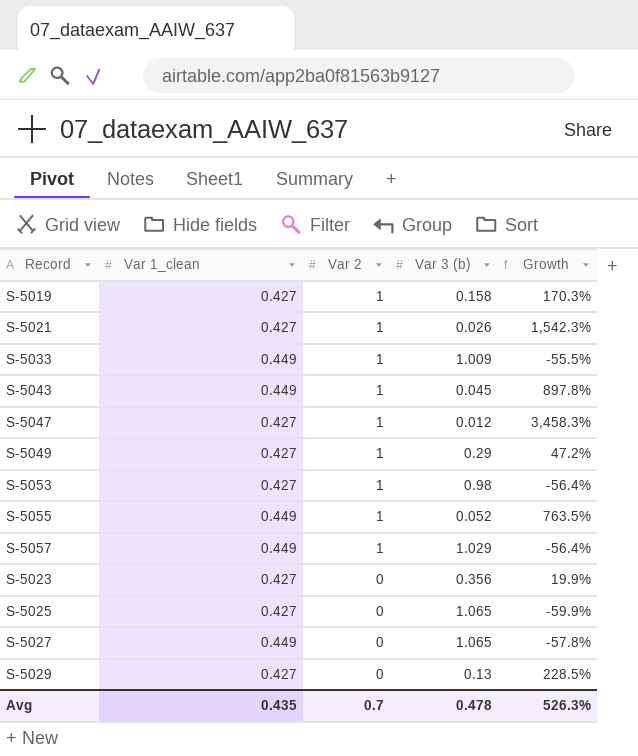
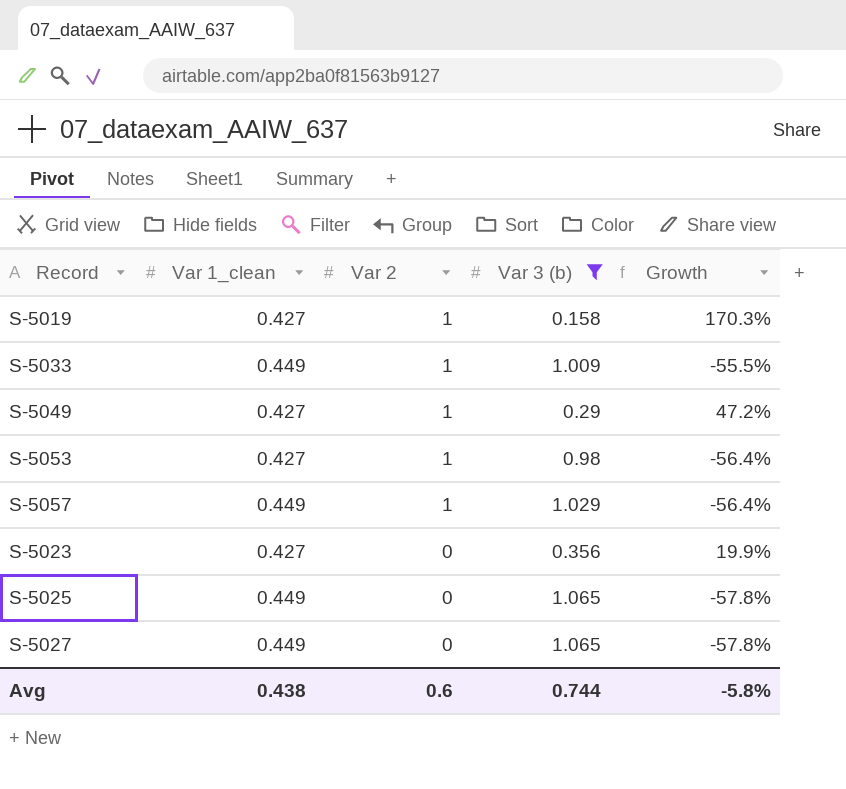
filter: none -> Var 3 (b) >= 0.158
S-5025 | Var 1_clean: 0.427 -> 0.449
S-5025 | Growth: -59.9% -> -57.8%
Avg | Var 1_clean: 0.435 -> 0.438
Avg | Var 2: 0.7 -> 0.6
Avg | Var 3 (b): 0.478 -> 0.744
Avg | Growth: 526.3% -> -5.8%

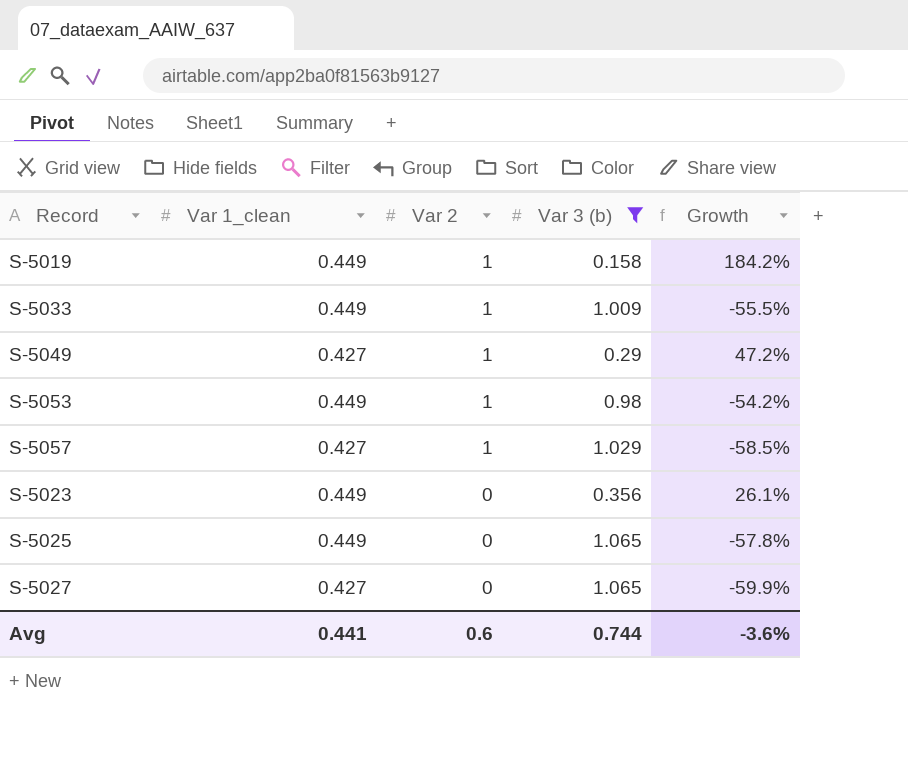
S-5019 | Var 1_clean: 0.427 -> 0.449
S-5019 | Growth: 170.3% -> 184.2%
S-5053 | Var 1_clean: 0.427 -> 0.449
S-5053 | Growth: -56.4% -> -54.2%
S-5057 | Var 1_clean: 0.449 -> 0.427
S-5057 | Growth: -56.4% -> -58.5%
S-5023 | Var 1_clean: 0.427 -> 0.449
S-5023 | Growth: 19.9% -> 26.1%
S-5027 | Var 1_clean: 0.449 -> 0.427
S-5027 | Growth: -57.8% -> -59.9%
Avg | Var 1_clean: 0.438 -> 0.441
Avg | Growth: -5.8% -> -3.6%

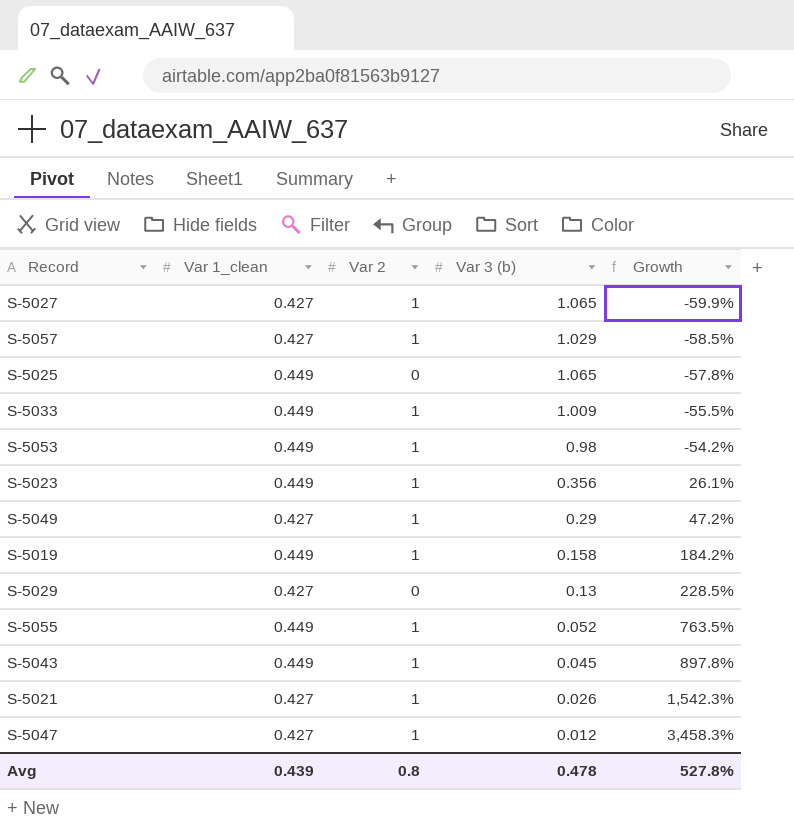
filter: Var 3 (b) >= 0.158 -> none
row order: Var 2 descending -> Growth ascending
S-5027 | Var 2: 0 -> 1
S-5023 | Var 2: 0 -> 1
Avg | Var 1_clean: 0.441 -> 0.439
Avg | Var 2: 0.6 -> 0.8
Avg | Var 3 (b): 0.744 -> 0.478
Avg | Growth: -3.6% -> 527.8%

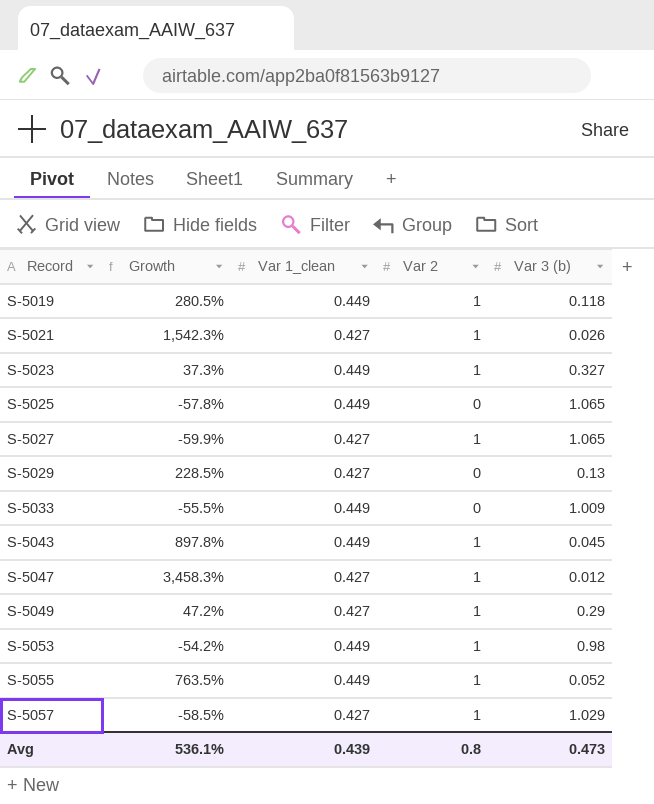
row order: Growth ascending -> Record ascending
column Growth | position: 5 -> 2
S-5019 | Growth: 184.2% -> 280.5%
S-5019 | Var 3 (b): 0.158 -> 0.118
S-5023 | Growth: 26.1% -> 37.3%
S-5023 | Var 3 (b): 0.356 -> 0.327
S-5033 | Var 2: 1 -> 0
Avg | Growth: 527.8% -> 536.1%
Avg | Var 3 (b): 0.478 -> 0.473

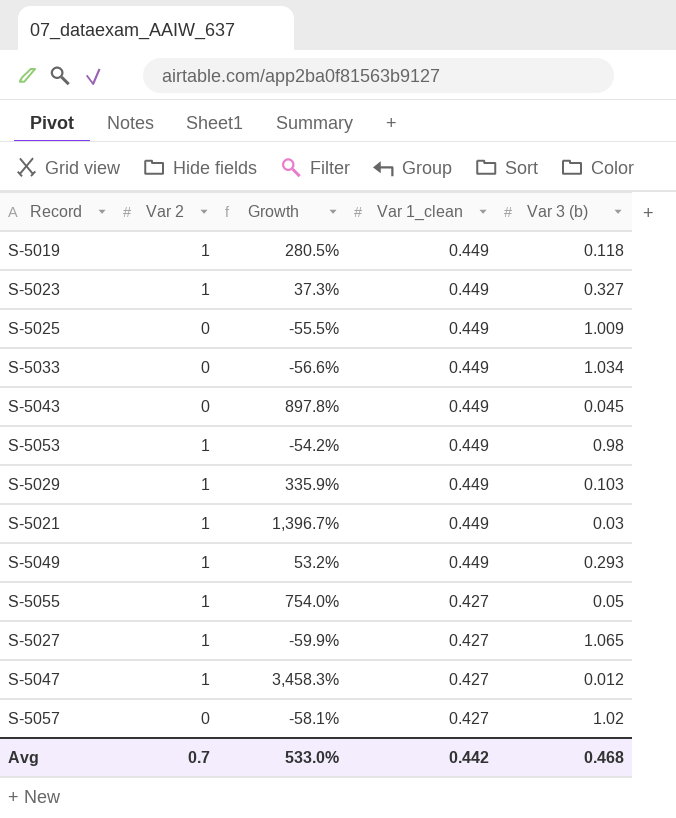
row order: Record ascending -> Var 1_clean descending
column Var 2 | position: 4 -> 2
S-5025 | Growth: -57.8% -> -55.5%
S-5025 | Var 3 (b): 1.065 -> 1.009
S-5033 | Growth: -55.5% -> -56.6%
S-5033 | Var 3 (b): 1.009 -> 1.034
S-5043 | Var 2: 1 -> 0
S-5029 | Var 2: 0 -> 1
S-5029 | Growth: 228.5% -> 335.9%
S-5029 | Var 1_clean: 0.427 -> 0.449
S-5029 | Var 3 (b): 0.13 -> 0.103
S-5021 | Growth: 1,542.3% -> 1,396.7%
S-5021 | Var 1_clean: 0.427 -> 0.449
S-5021 | Var 3 (b): 0.026 -> 0.03
S-5049 | Growth: 47.2% -> 53.2%
S-5049 | Var 1_clean: 0.427 -> 0.449
S-5049 | Var 3 (b): 0.29 -> 0.293
S-5055 | Growth: 763.5% -> 754.0%
S-5055 | Var 1_clean: 0.449 -> 0.427
S-5055 | Var 3 (b): 0.052 -> 0.05
S-5057 | Var 2: 1 -> 0
S-5057 | Growth: -58.5% -> -58.1%
S-5057 | Var 3 (b): 1.029 -> 1.02
Avg | Var 2: 0.8 -> 0.7
Avg | Growth: 536.1% -> 533.0%
Avg | Var 1_clean: 0.439 -> 0.442
Avg | Var 3 (b): 0.473 -> 0.468

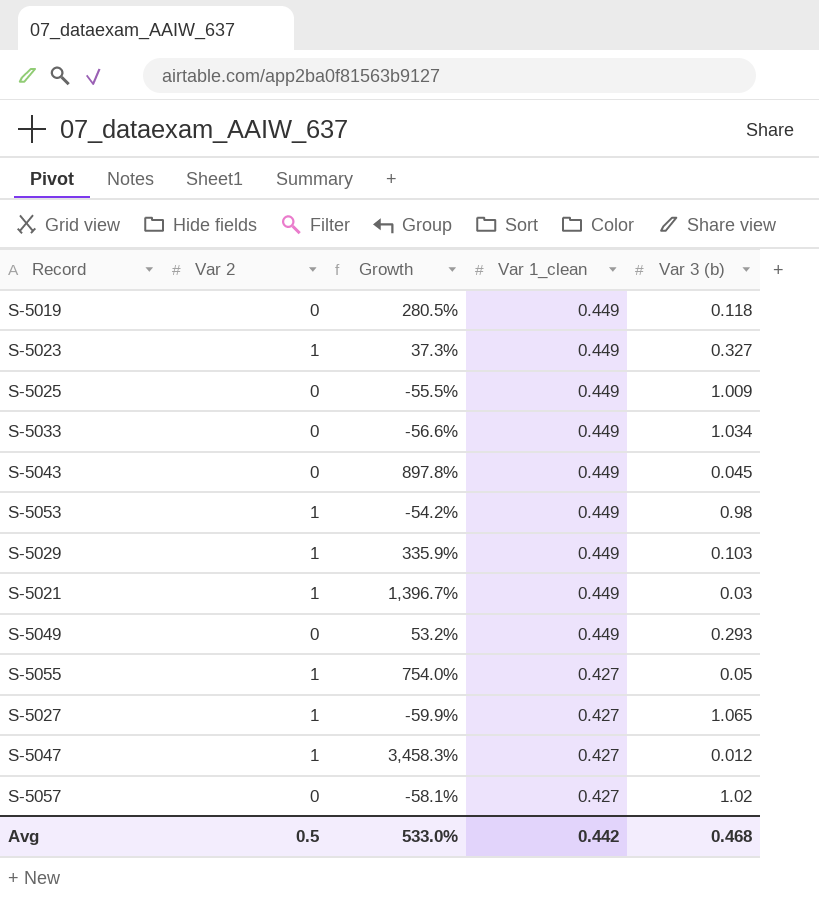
S-5019 | Var 2: 1 -> 0
S-5049 | Var 2: 1 -> 0
Avg | Var 2: 0.7 -> 0.5

